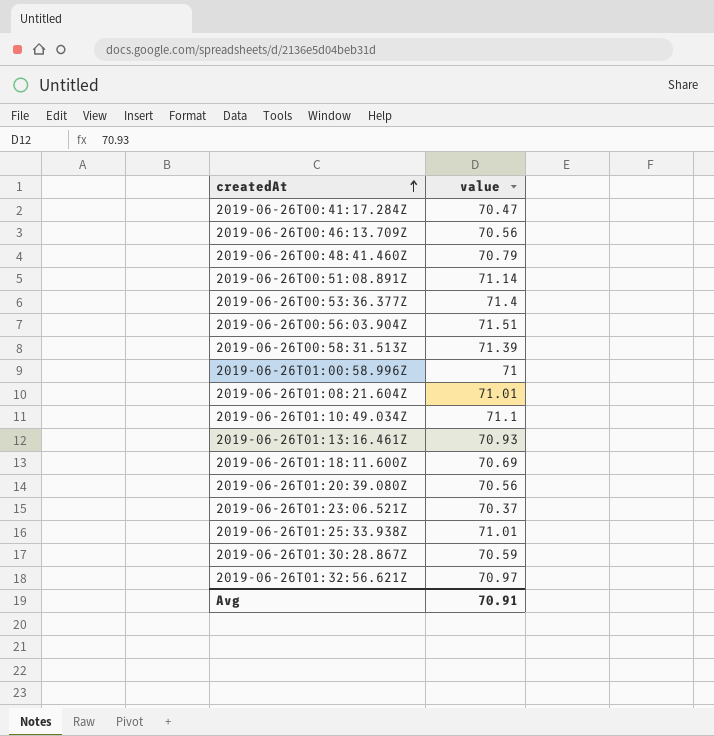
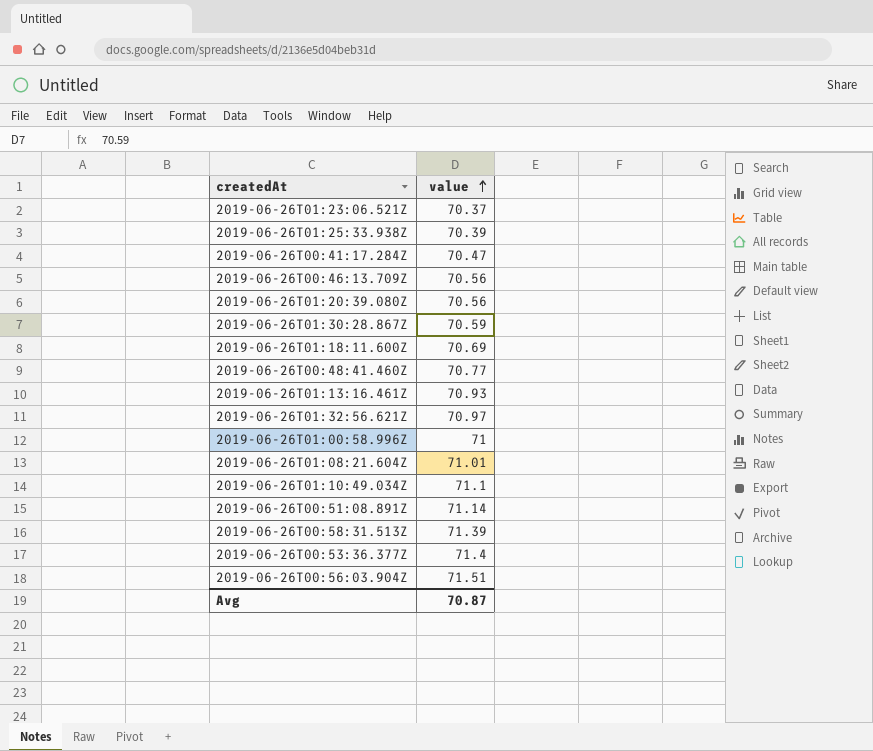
row order: createdAt ascending -> value ascending
2019-06-26T01:25:33.938Z | value: 71.01 -> 70.39
2019-06-26T00:48:41.460Z | value: 70.79 -> 70.77
Avg | value: 70.91 -> 70.87

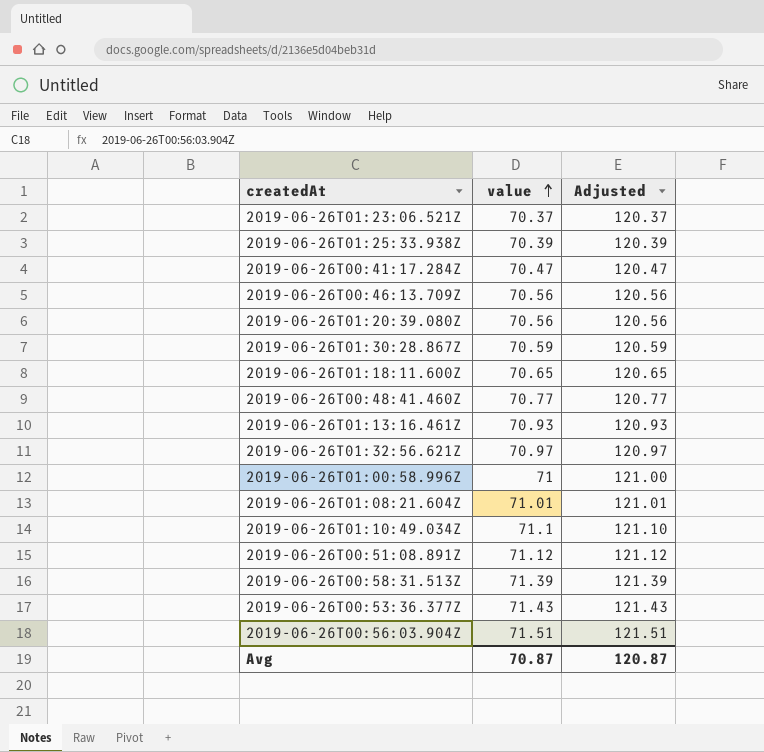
column Adjusted | formula: none -> [value] + 50
2019-06-26T01:18:11.600Z | value: 70.69 -> 70.65
2019-06-26T00:51:08.891Z | value: 71.14 -> 71.12
2019-06-26T00:53:36.377Z | value: 71.4 -> 71.43

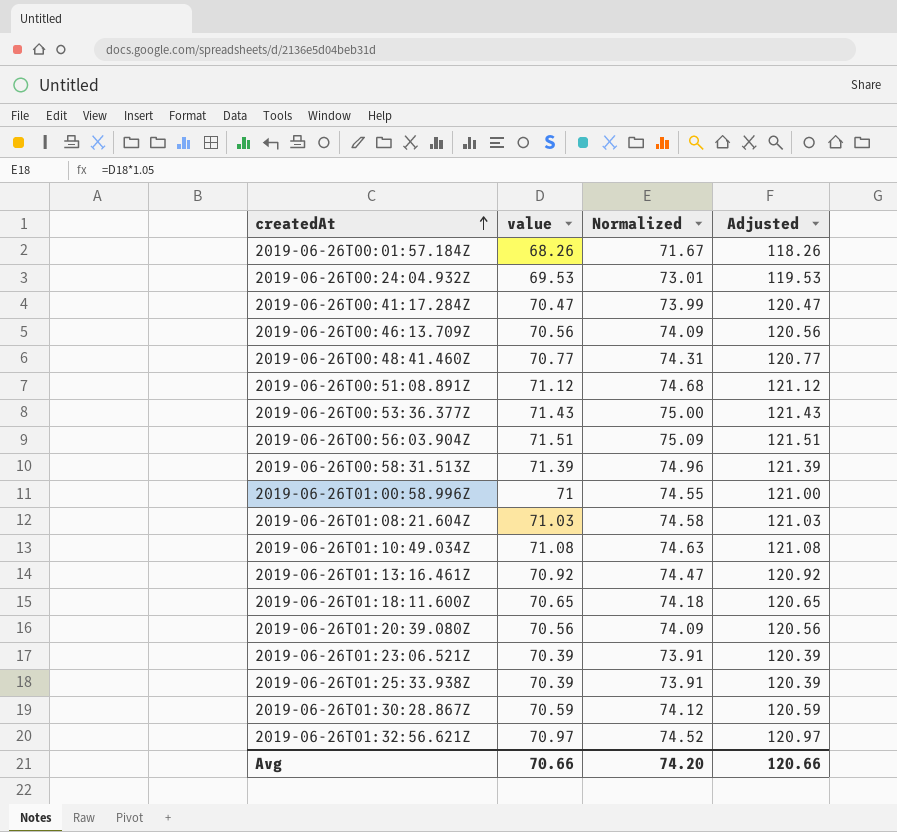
row order: value ascending -> createdAt ascending
column Normalized | formula: none -> [value] * 1.05
row 2019-06-26T00:01:57.184Z: none -> 68.26 | 71.67 | 118.26
row 2019-06-26T00:24:04.932Z: none -> 69.53 | 73.01 | 119.53
2019-06-26T01:08:21.604Z | value: 71.01 -> 71.03
2019-06-26T01:08:21.604Z | Adjusted: 121.01 -> 121.03
2019-06-26T01:10:49.034Z | value: 71.1 -> 71.08
2019-06-26T01:10:49.034Z | Adjusted: 121.10 -> 121.08
2019-06-26T01:13:16.461Z | value: 70.93 -> 70.92
2019-06-26T01:13:16.461Z | Adjusted: 120.93 -> 120.92
2019-06-26T01:23:06.521Z | value: 70.37 -> 70.39
2019-06-26T01:23:06.521Z | Adjusted: 120.37 -> 120.39
Avg | value: 70.87 -> 70.66
Avg | Adjusted: 120.87 -> 120.66

